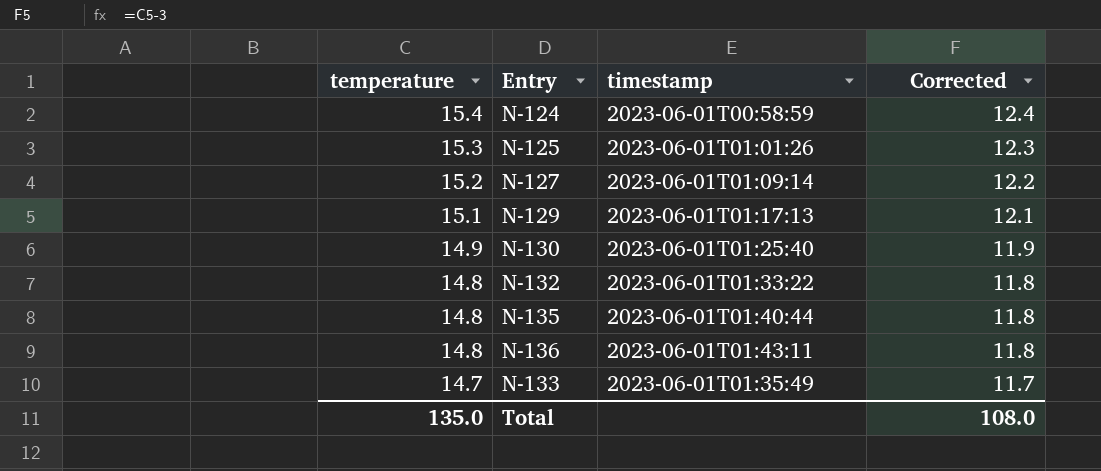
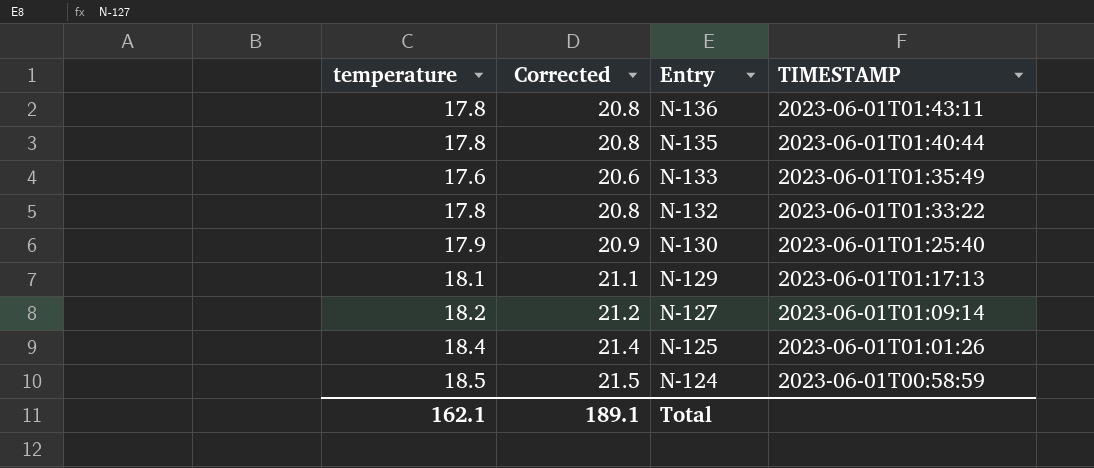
row order: temperature descending -> Entry descending
column Corrected | formula: [temperature] - 3 -> [temperature] + 3
column Corrected | position: 4 -> 2
column name: timestamp -> TIMESTAMP
N-136 | temperature: 14.8 -> 17.8
N-135 | temperature: 14.8 -> 17.8
N-133 | temperature: 14.7 -> 17.6
N-132 | temperature: 14.8 -> 17.8
N-130 | temperature: 14.9 -> 17.9
N-129 | temperature: 15.1 -> 18.1
N-127 | temperature: 15.2 -> 18.2
N-125 | temperature: 15.3 -> 18.4
N-124 | temperature: 15.4 -> 18.5
Total | temperature: 135.0 -> 162.1
Total | Corrected: 108.0 -> 189.1

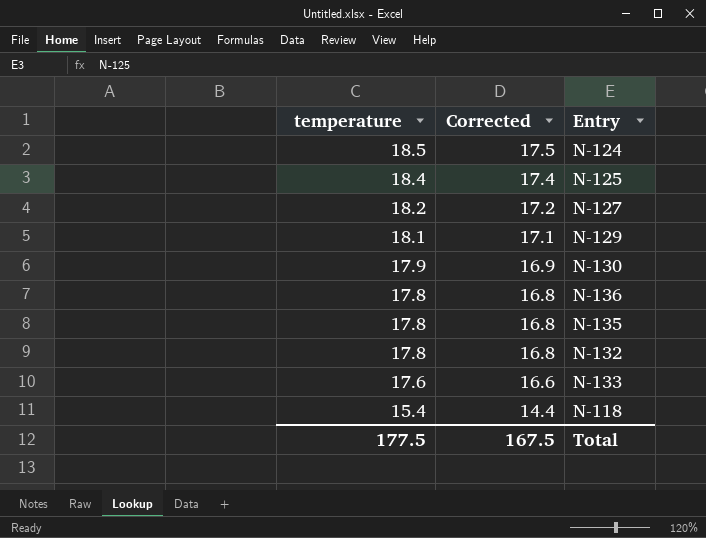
row order: Entry descending -> temperature descending
column TIMESTAMP | position: 4 -> none
column Corrected | formula: [temperature] + 3 -> [temperature] - 1
row N-118: none -> 15.4 | 14.4
Total | temperature: 162.1 -> 177.5
Total | Corrected: 189.1 -> 167.5

